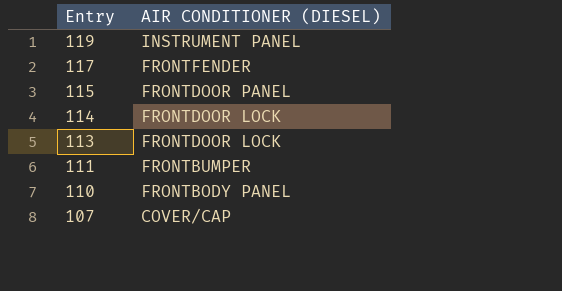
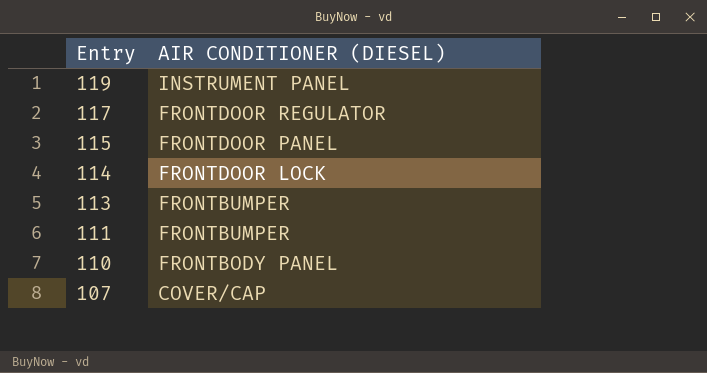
117 | AIR CONDITIONER (DIESEL): FRONTFENDER -> FRONTDOOR REGULATOR
113 | AIR CONDITIONER (DIESEL): FRONTDOOR LOCK -> FRONTBUMPER

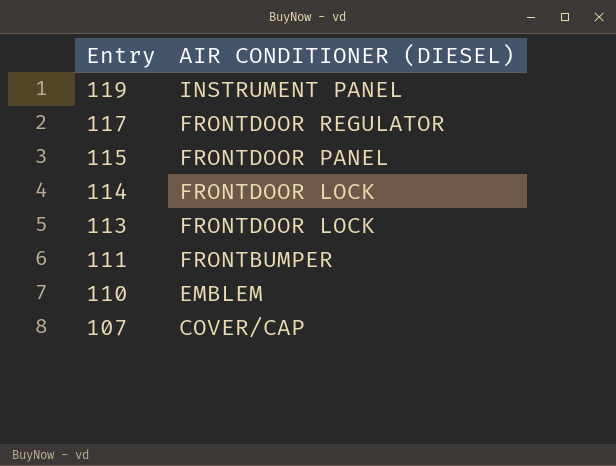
113 | AIR CONDITIONER (DIESEL): FRONTBUMPER -> FRONTDOOR LOCK
110 | AIR CONDITIONER (DIESEL): FRONTBODY PANEL -> EMBLEM

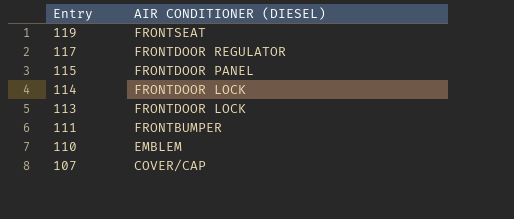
119 | AIR CONDITIONER (DIESEL): INSTRUMENT PANEL -> FRONTSEAT

